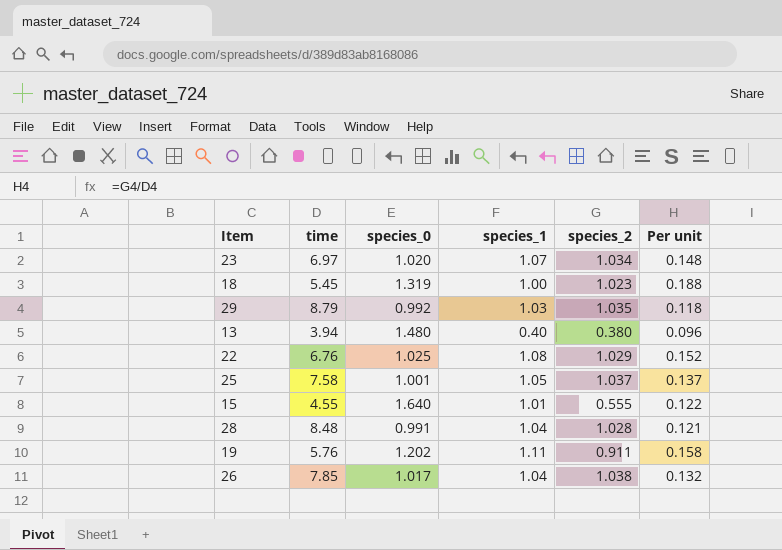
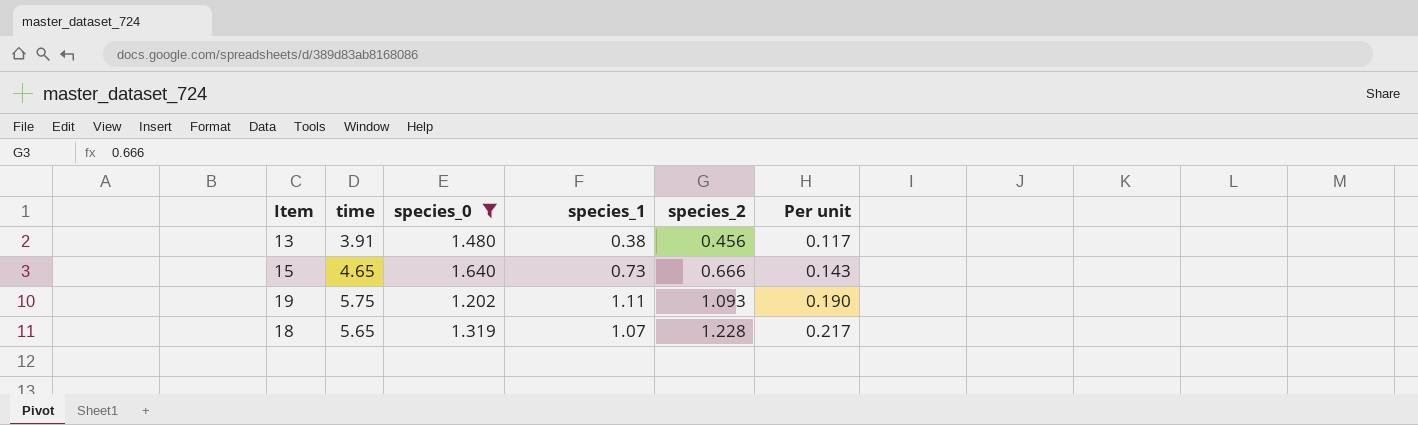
filter: none -> species_0 >= 1.202
row order: none -> species_2 ascending
13 | time: 3.94 -> 3.91
13 | species_1: 0.40 -> 0.38
13 | species_2: 0.380 -> 0.456
13 | Per unit: 0.096 -> 0.117
15 | time: 4.55 -> 4.65
15 | species_1: 1.01 -> 0.73
15 | species_2: 0.555 -> 0.666
15 | Per unit: 0.122 -> 0.143
19 | time: 5.76 -> 5.75
19 | species_2: 0.911 -> 1.093
19 | Per unit: 0.158 -> 0.190
18 | time: 5.45 -> 5.65
18 | species_1: 1.00 -> 1.07
18 | species_2: 1.023 -> 1.228
18 | Per unit: 0.188 -> 0.217

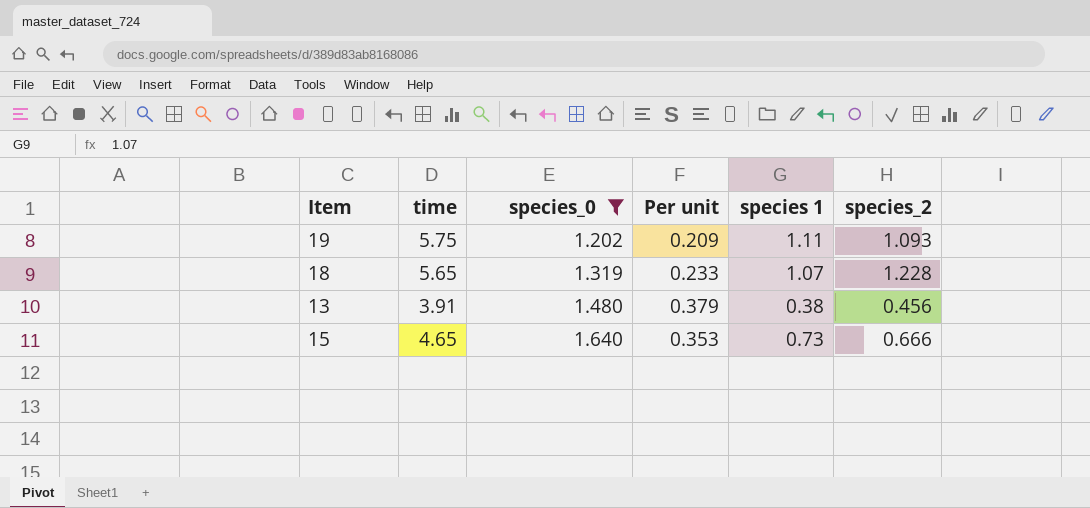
row order: species_2 ascending -> species_0 ascending
column Per unit | formula: [species_2] / [time] -> [species_0] / [time]
column Per unit | position: 6 -> 4
column name: species_1 -> species 1

